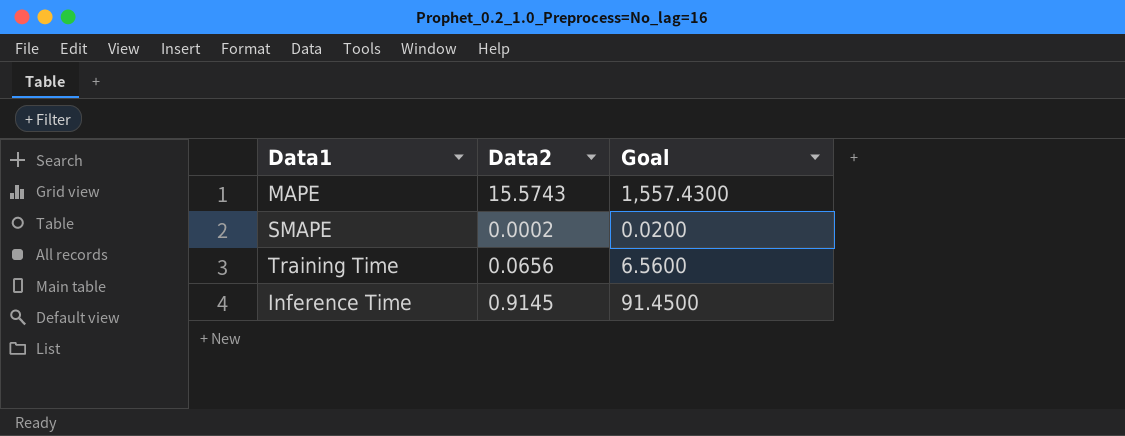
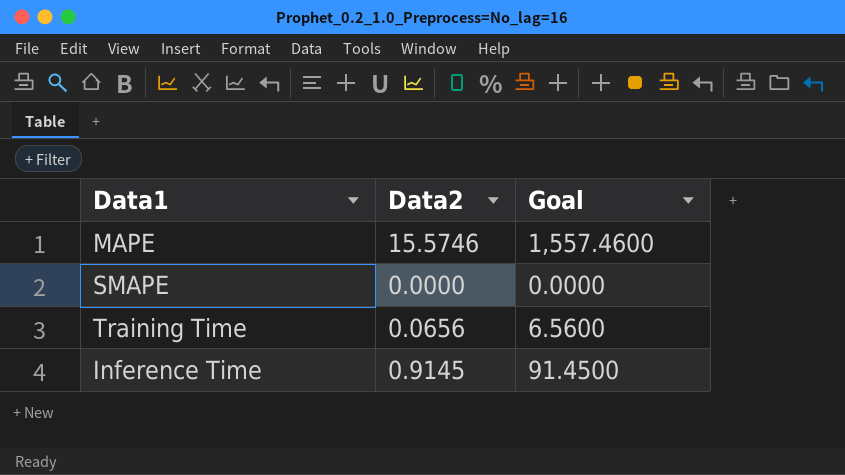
MAPE | Data2: 15.5743 -> 15.5746
MAPE | Goal: 1,557.4300 -> 1,557.4600
SMAPE | Data2: 0.0002 -> 0.0000
SMAPE | Goal: 0.0200 -> 0.0000

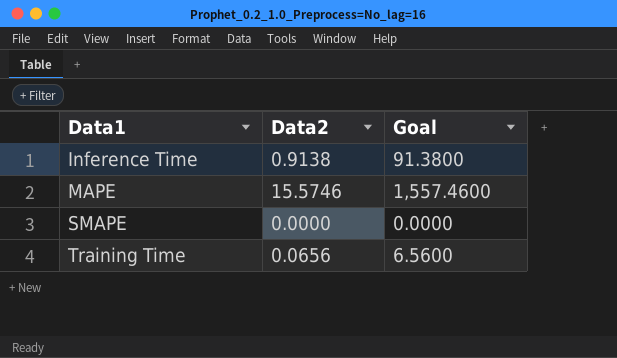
row order: none -> Data1 ascending
Inference Time | Data2: 0.9145 -> 0.9138
Inference Time | Goal: 91.4500 -> 91.3800

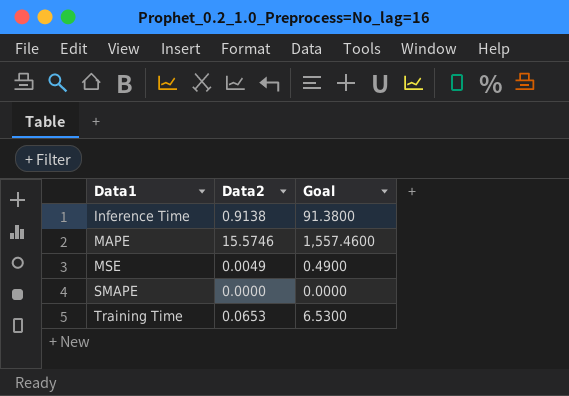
row MSE: none -> 0.0049 | 0.4900
Training Time | Data2: 0.0656 -> 0.0653
Training Time | Goal: 6.5600 -> 6.5300

